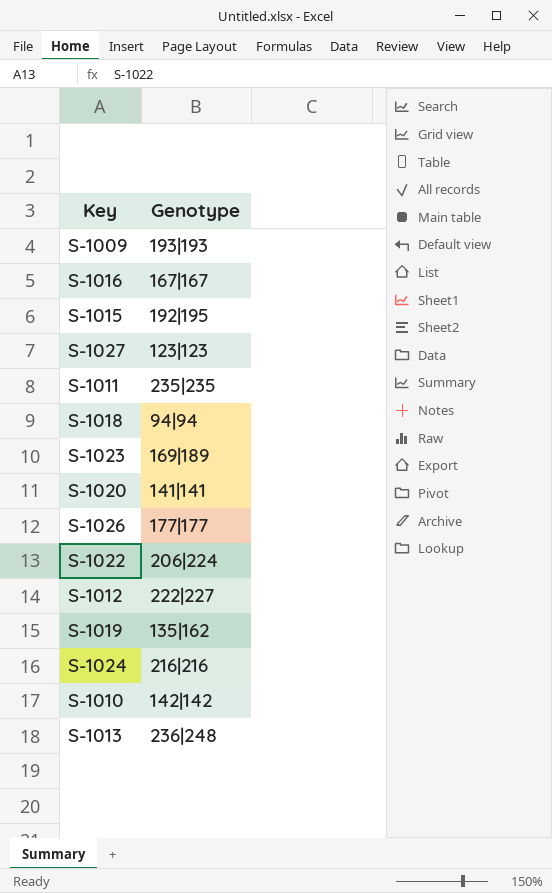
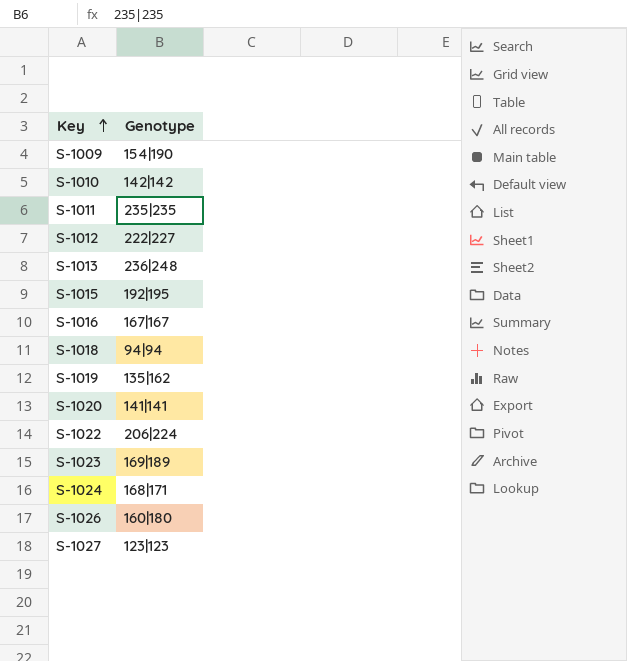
row order: none -> Key ascending
S-1009 | Genotype: 193|193 -> 154|190
S-1024 | Genotype: 216|216 -> 168|171
S-1026 | Genotype: 177|177 -> 160|180

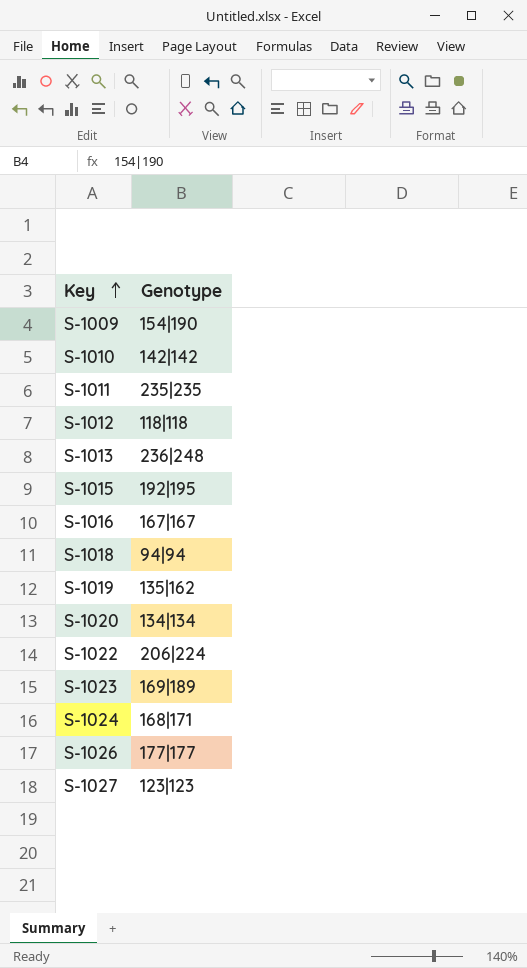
S-1012 | Genotype: 222|227 -> 118|118
S-1020 | Genotype: 141|141 -> 134|134
S-1026 | Genotype: 160|180 -> 177|177

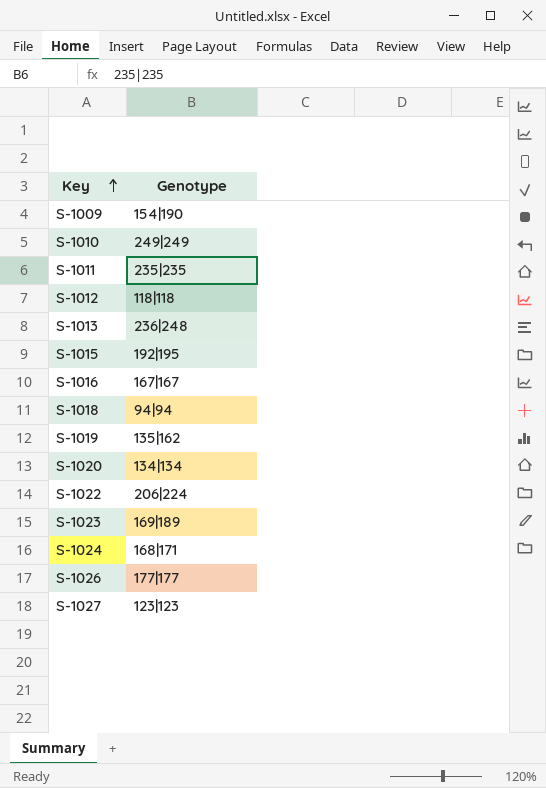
S-1010 | Genotype: 142|142 -> 249|249

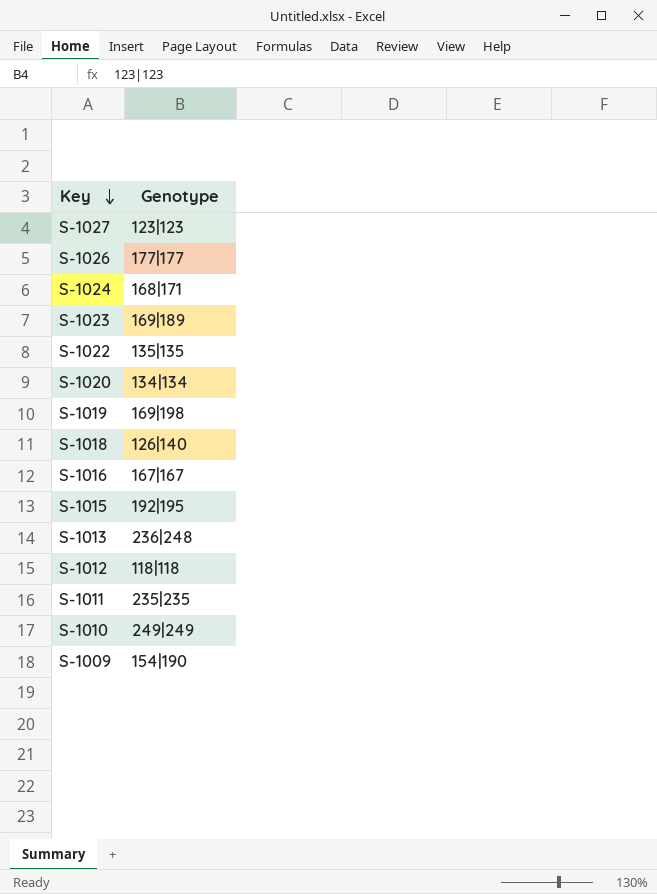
row order: Key ascending -> Key descending
S-1022 | Genotype: 206|224 -> 135|135
S-1019 | Genotype: 135|162 -> 169|198
S-1018 | Genotype: 94|94 -> 126|140

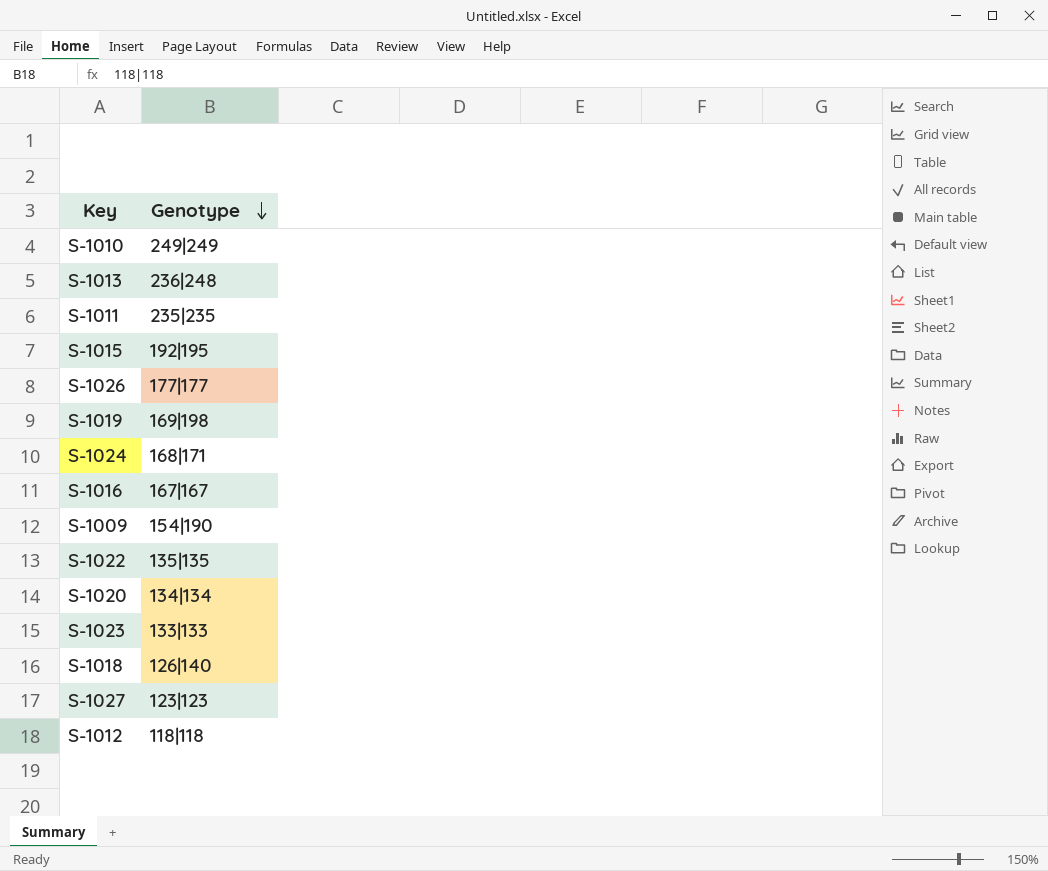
row order: Key descending -> Genotype descending
S-1023 | Genotype: 169|189 -> 133|133

